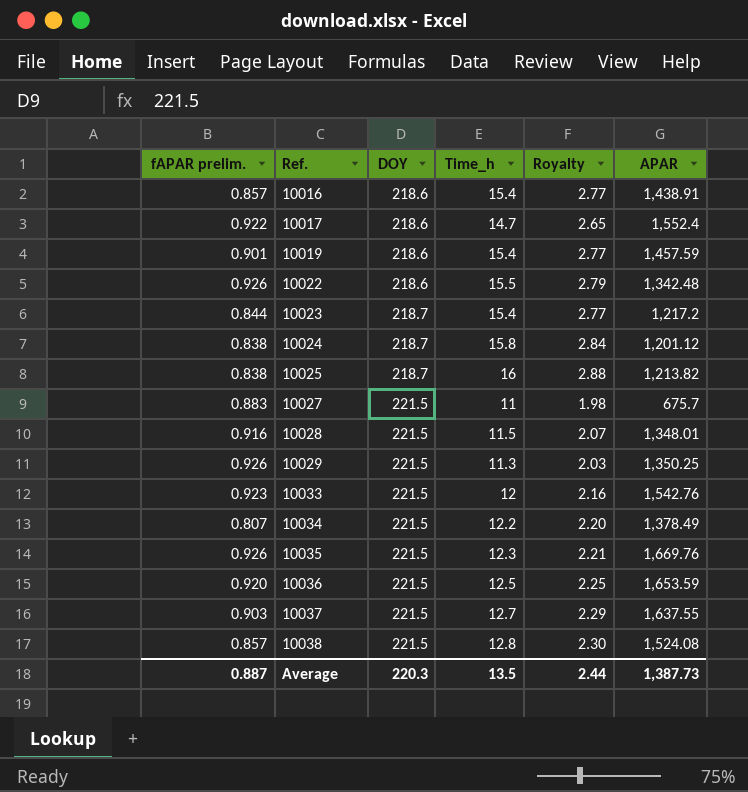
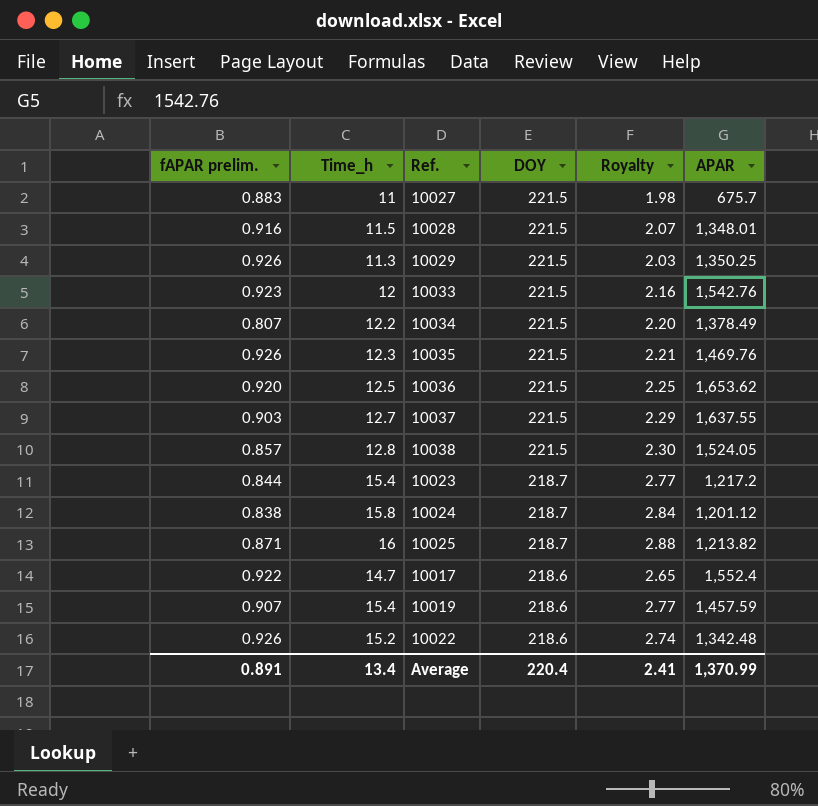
row order: Ref. ascending -> DOY descending
column Time_h | position: 4 -> 2
row 10016: 0.857 | 218.6 | 15.4 | 2.77 | 1,438.91 -> none
10035 | APAR: 1,669.76 -> 1,469.76
10036 | APAR: 1,653.59 -> 1,653.62
10038 | APAR: 1,524.08 -> 1,524.05
10025 | fAPAR prelim.: 0.838 -> 0.871
10019 | fAPAR prelim.: 0.901 -> 0.907
10022 | Time_h: 15.5 -> 15.2
10022 | Royalty: 2.79 -> 2.74
Average | fAPAR prelim.: 0.887 -> 0.891
Average | Time_h: 13.5 -> 13.4
Average | DOY: 220.3 -> 220.4
Average | Royalty: 2.44 -> 2.41
Average | APAR: 1,387.73 -> 1,370.99

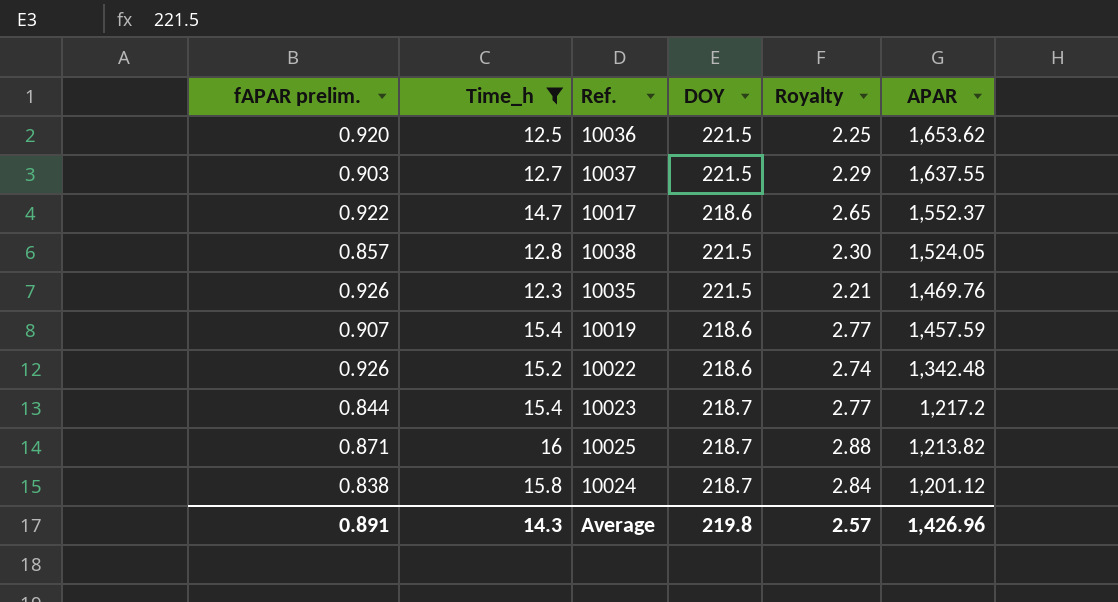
filter: none -> Time_h >= 12.3
row order: DOY descending -> APAR descending
10017 | APAR: 1,552.4 -> 1,552.37
Average | Time_h: 13.4 -> 14.3
Average | DOY: 220.4 -> 219.8
Average | Royalty: 2.41 -> 2.57
Average | APAR: 1,370.99 -> 1,426.96

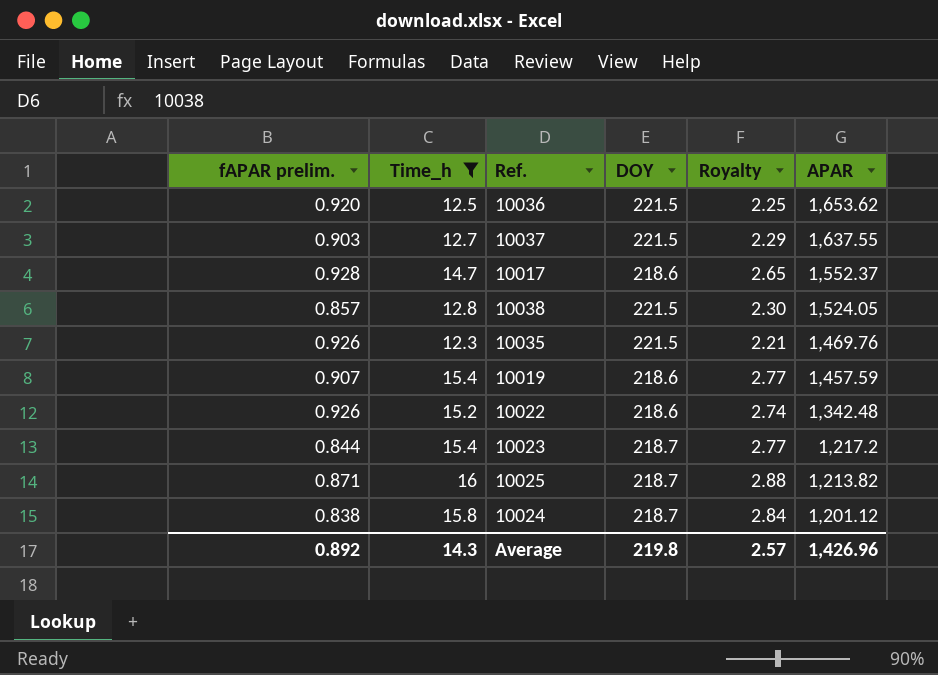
10017 | fAPAR prelim.: 0.922 -> 0.928
Average | fAPAR prelim.: 0.891 -> 0.892

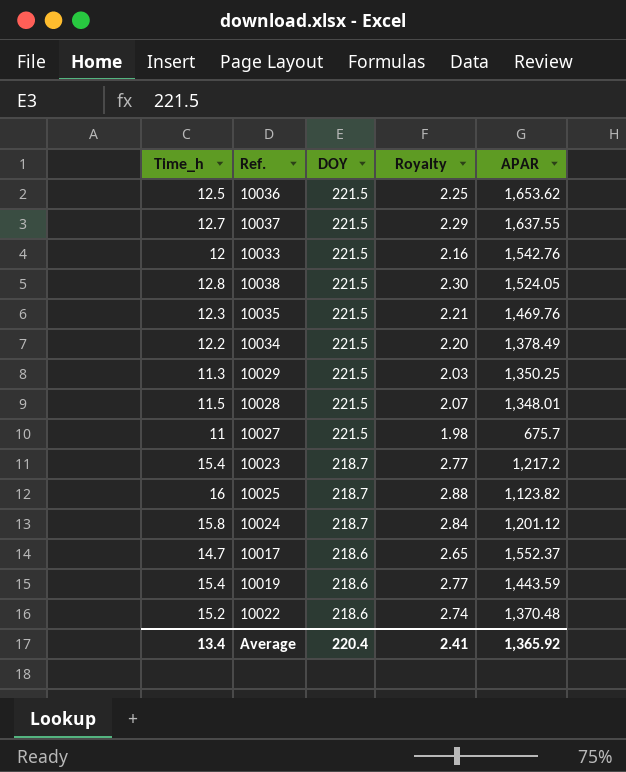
filter: Time_h >= 12.3 -> none
row order: APAR descending -> DOY descending
column fAPAR prelim. | position: 1 -> none
10025 | APAR: 1,213.82 -> 1,123.82
10019 | APAR: 1,457.59 -> 1,443.59
10022 | APAR: 1,342.48 -> 1,370.48
Average | Time_h: 14.3 -> 13.4
Average | DOY: 219.8 -> 220.4
Average | Royalty: 2.57 -> 2.41
Average | APAR: 1,426.96 -> 1,365.92

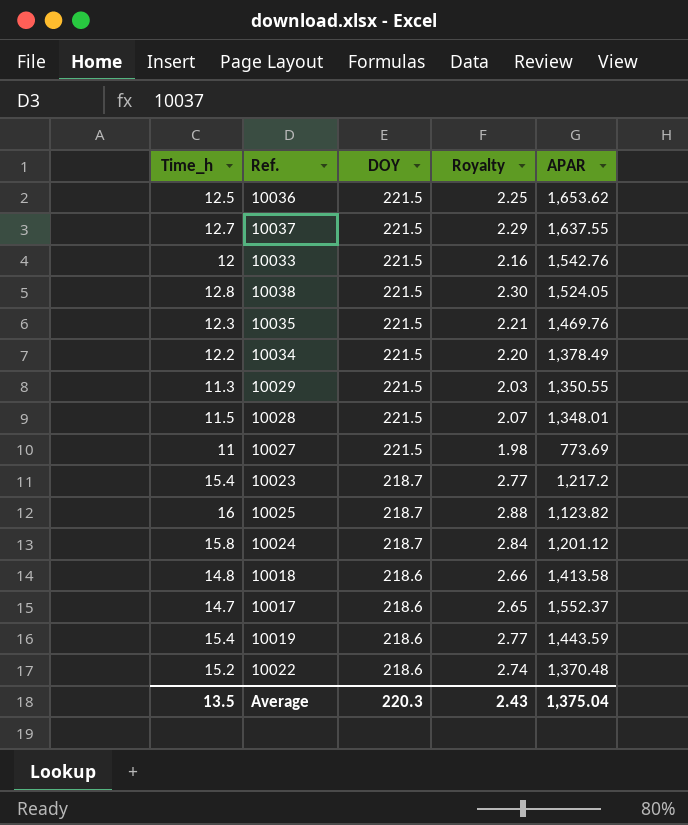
10029 | APAR: 1,350.25 -> 1,350.55
10027 | APAR: 675.7 -> 773.69
row 10018: none -> 14.8 | 218.6 | 2.66 | 1,413.58
Average | Time_h: 13.4 -> 13.5
Average | DOY: 220.4 -> 220.3
Average | Royalty: 2.41 -> 2.43
Average | APAR: 1,365.92 -> 1,375.04

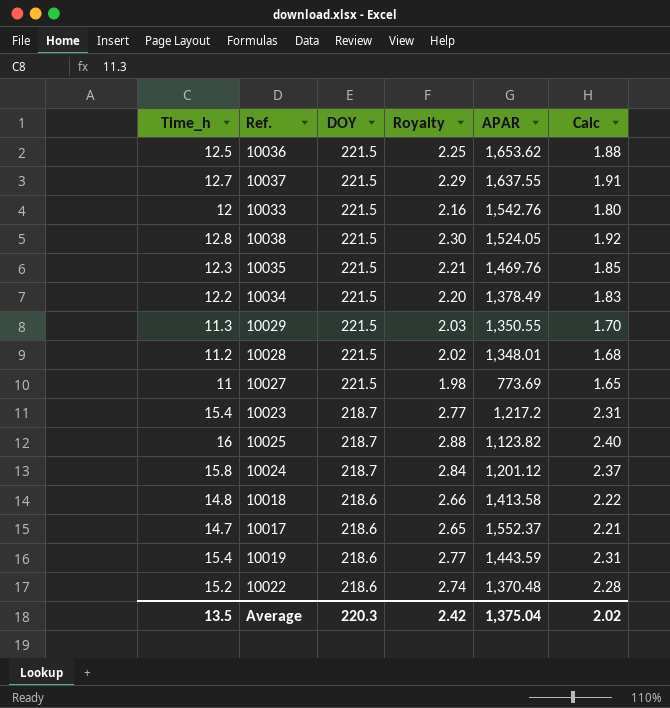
column Calc | formula: none -> [Time_h] * 0.15
10028 | Time_h: 11.5 -> 11.2
10028 | Royalty: 2.07 -> 2.02
Average | Royalty: 2.43 -> 2.42

